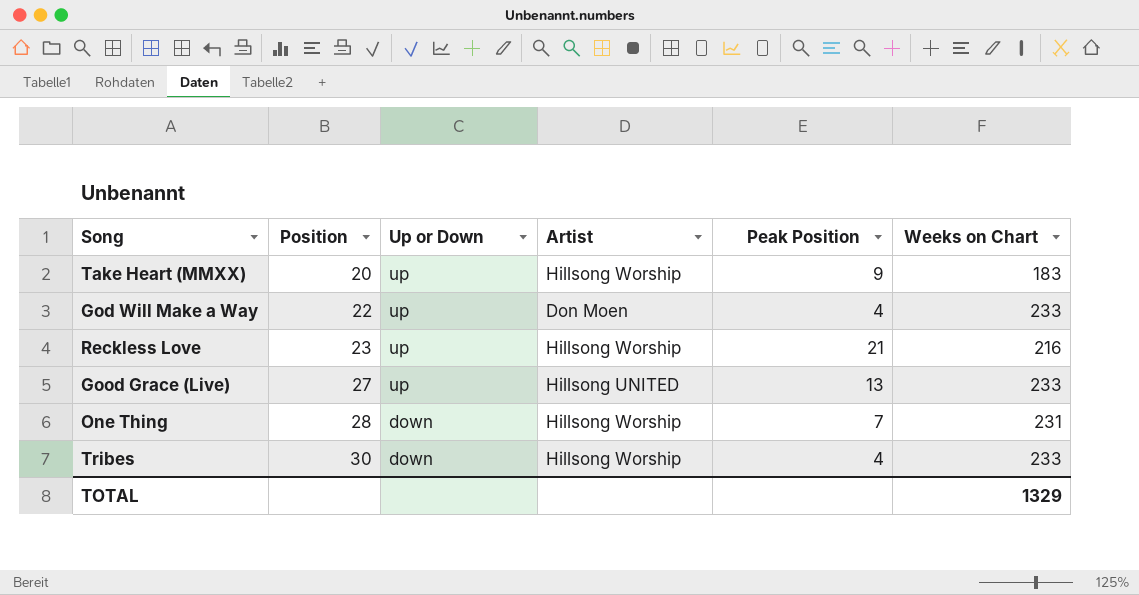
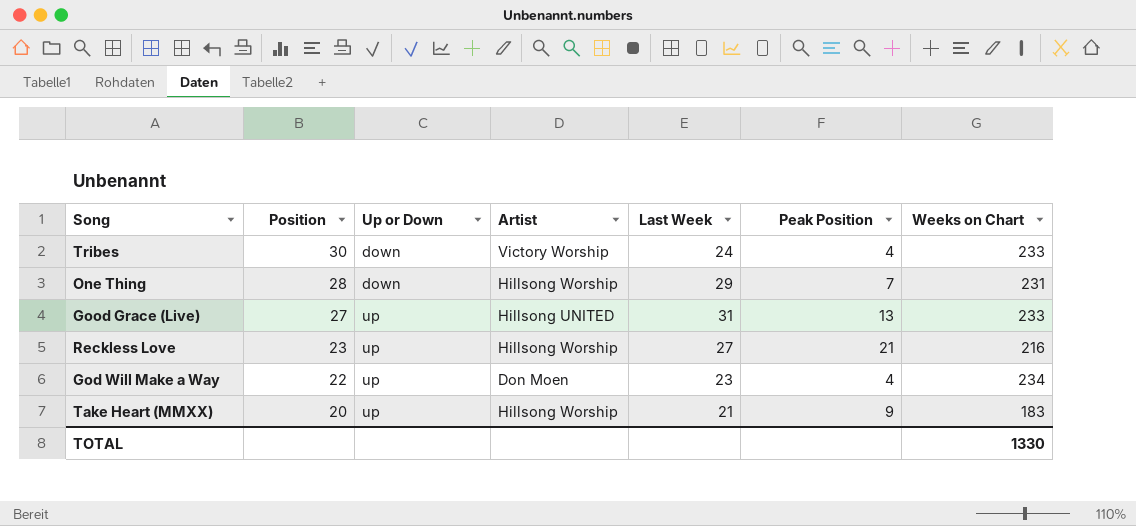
row order: Position ascending -> Position descending
column Last Week | position: none -> 5
Tribes | Artist: Hillsong Worship -> Victory Worship
God Will Make a Way | Weeks on Chart: 233 -> 234
TOTAL | Weeks on Chart: 1329 -> 1330

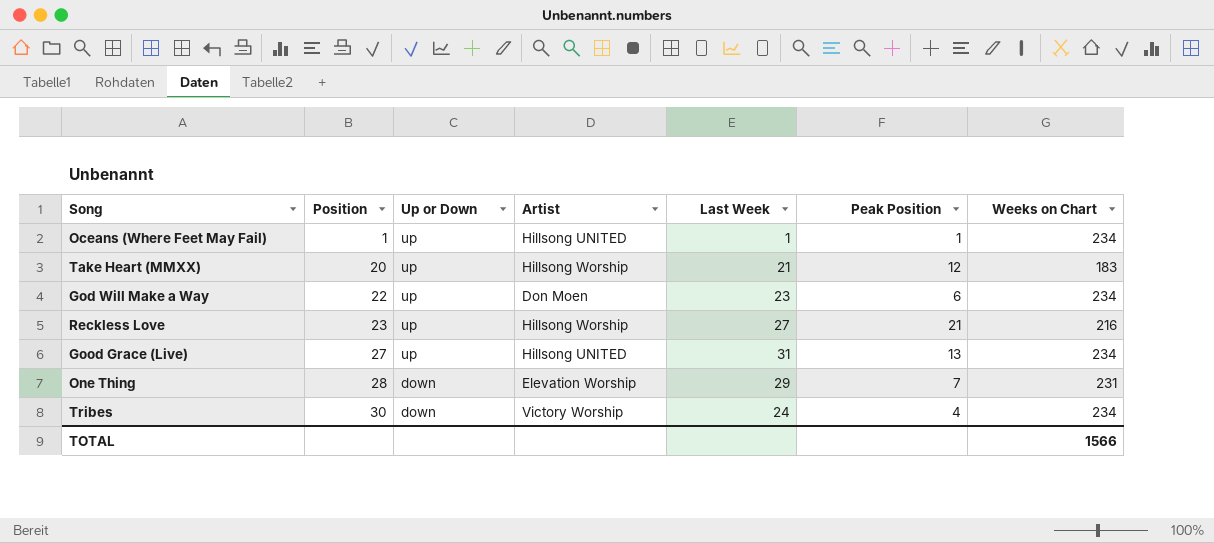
row order: Position descending -> Position ascending
row Oceans (Where Feet May Fail): none -> 1 | up | Hillsong UNITED | 1 | 1 | 234
Take Heart (MMXX) | Peak Position: 9 -> 12
God Will Make a Way | Peak Position: 4 -> 6
Good Grace (Live) | Weeks on Chart: 233 -> 234
One Thing | Artist: Hillsong Worship -> Elevation Worship
Tribes | Weeks on Chart: 233 -> 234
TOTAL | Weeks on Chart: 1330 -> 1566

